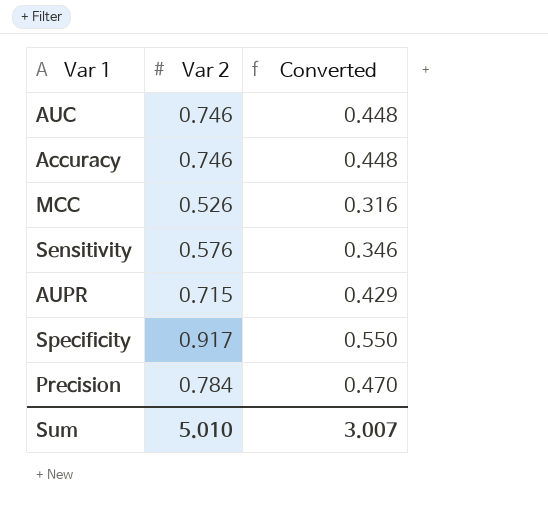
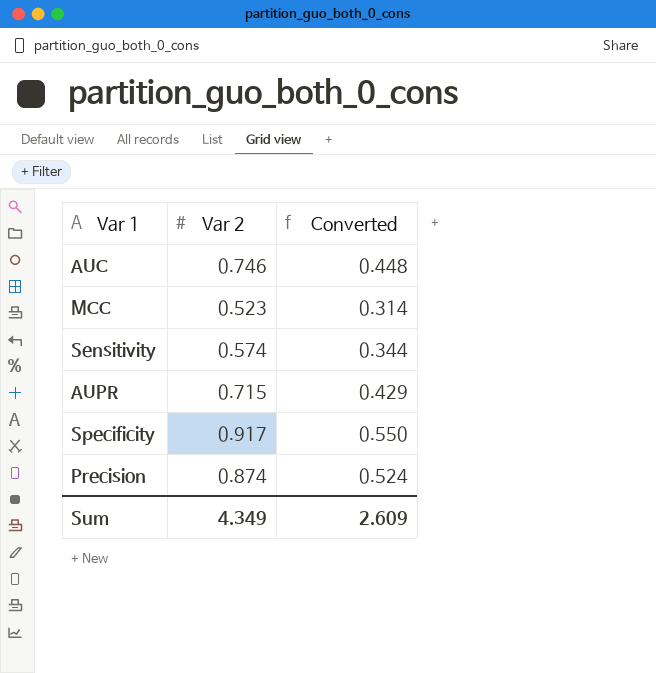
row Accuracy: 0.746 | 0.448 -> none
MCC | Var 2: 0.526 -> 0.523
MCC | Converted: 0.316 -> 0.314
Sensitivity | Var 2: 0.576 -> 0.574
Sensitivity | Converted: 0.346 -> 0.344
Precision | Var 2: 0.784 -> 0.874
Precision | Converted: 0.470 -> 0.524
Sum | Var 2: 5.010 -> 4.349
Sum | Converted: 3.007 -> 2.609

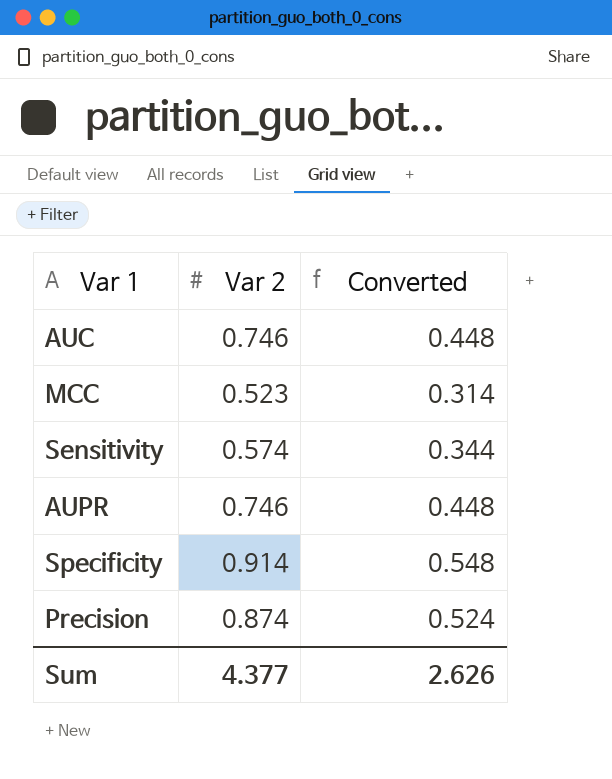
AUPR | Var 2: 0.715 -> 0.746
AUPR | Converted: 0.429 -> 0.448
Specificity | Var 2: 0.917 -> 0.914
Specificity | Converted: 0.550 -> 0.548
Sum | Var 2: 4.349 -> 4.377
Sum | Converted: 2.609 -> 2.626

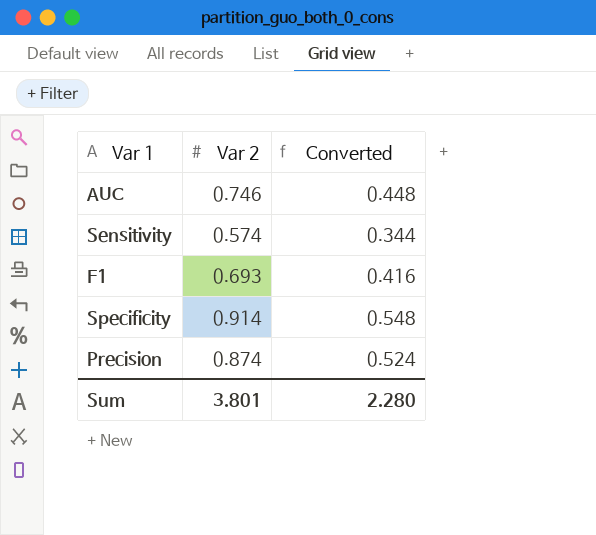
row MCC: 0.523 | 0.314 -> none
row AUPR: 0.746 | 0.448 -> none
row F1: none -> 0.693 | 0.416
Sum | Var 2: 4.377 -> 3.801
Sum | Converted: 2.626 -> 2.280

